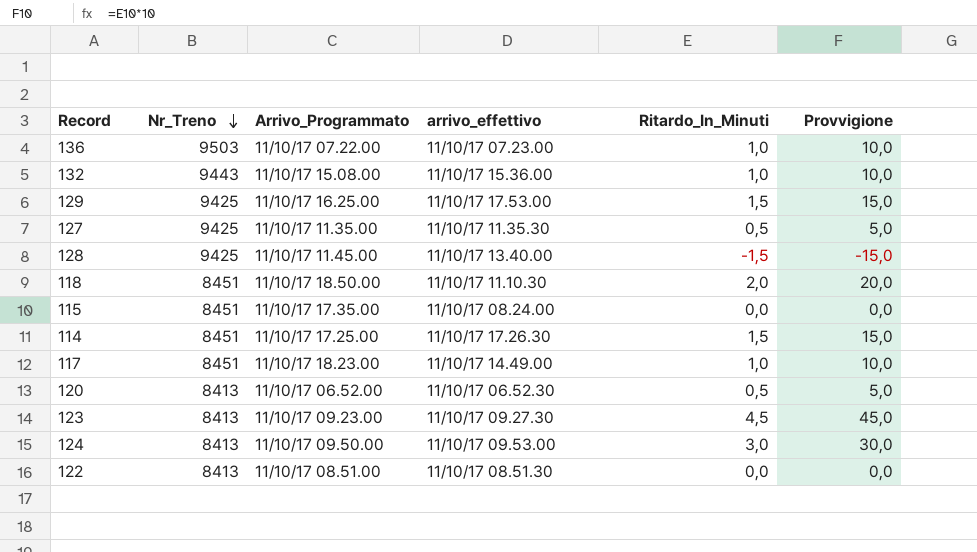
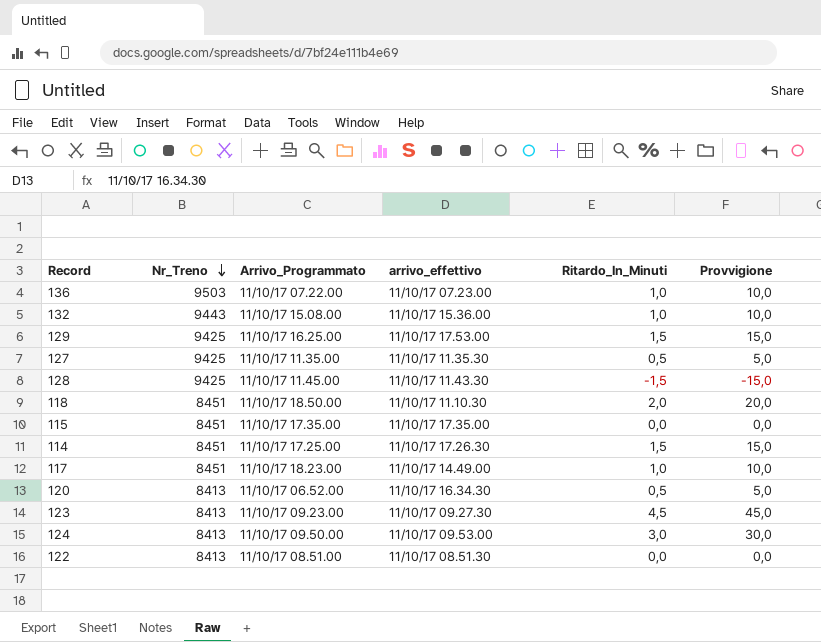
128 | arrivo_effettivo: 11/10/17 13.40.00 -> 11/10/17 11.43.30
115 | arrivo_effettivo: 11/10/17 08.24.00 -> 11/10/17 17.35.00
120 | arrivo_effettivo: 11/10/17 06.52.30 -> 11/10/17 16.34.30

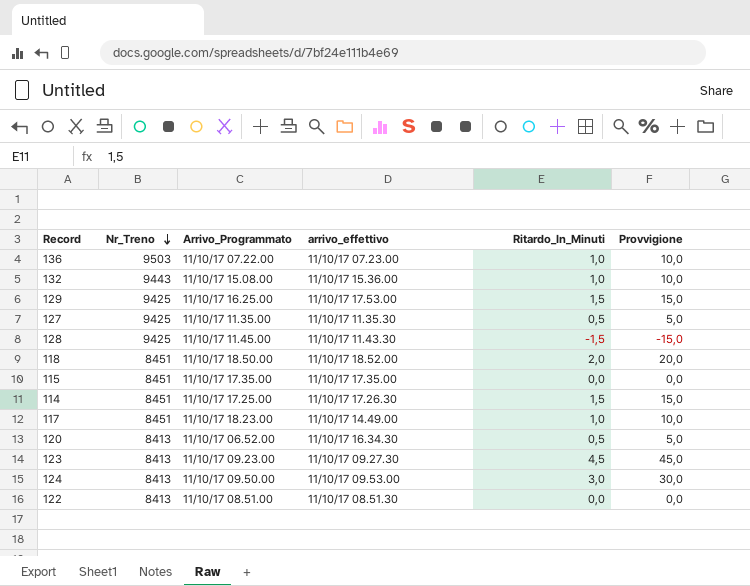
118 | arrivo_effettivo: 11/10/17 11.10.30 -> 11/10/17 18.52.00

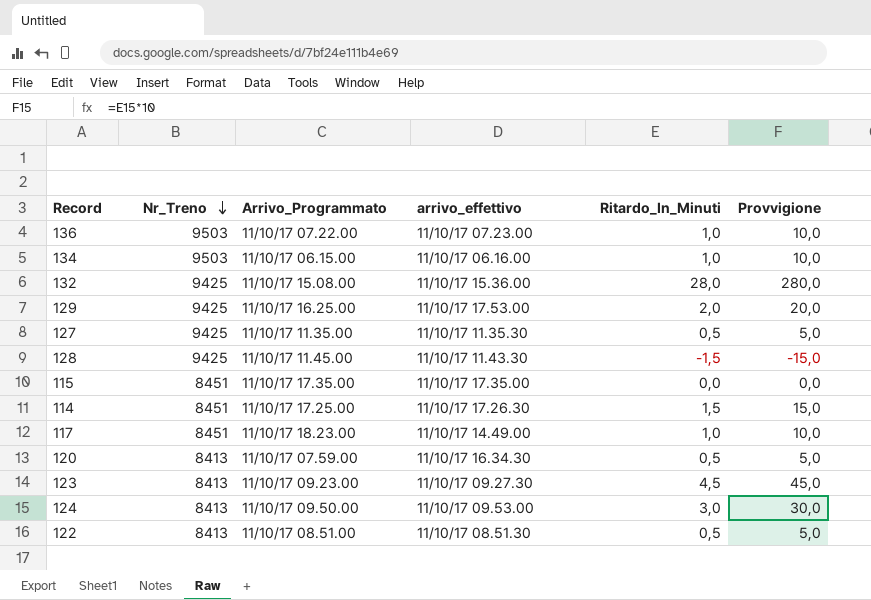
row 118: 8451 | 11/10/17 18.50.00 | 11/10/17 18.52.00 | 2,0 | 20,0 -> none
row 134: none -> 9503 | 11/10/17 06.15.00 | 11/10/17 06.16.00 | 1,0 | 10,0
132 | Nr_Treno: 9443 -> 9425
132 | Ritardo_In_Minuti: 1,0 -> 28,0
132 | Provvigione: 10,0 -> 280,0
129 | Ritardo_In_Minuti: 1,5 -> 2,0
129 | Provvigione: 15,0 -> 20,0
120 | Arrivo_Programmato: 11/10/17 06.52.00 -> 11/10/17 07.59.00
122 | Ritardo_In_Minuti: 0,0 -> 0,5
122 | Provvigione: 0,0 -> 5,0

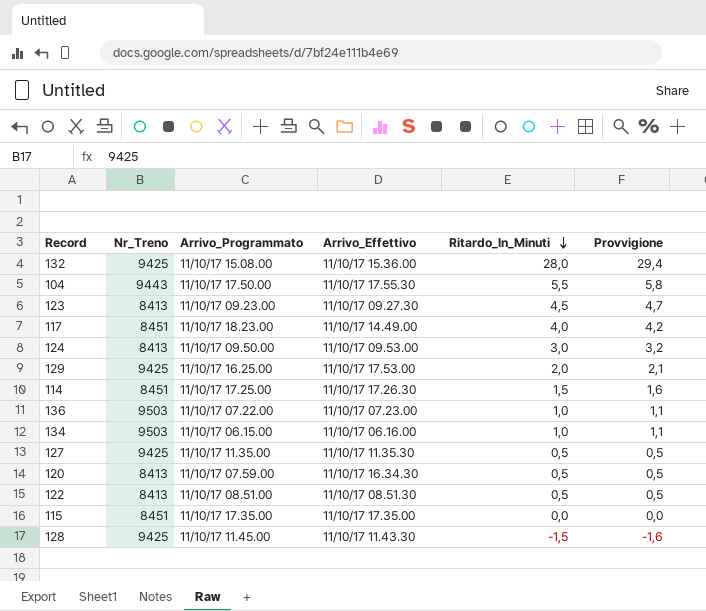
row order: Nr_Treno descending -> Ritardo_In_Minuti descending
column name: arrivo_effettivo -> Arrivo_Effettivo
column Provvigione | formula: [Ritardo_In_Minuti] * 10 -> [Ritardo_In_Minuti] * 1,05
row 104: none -> 9443 | 11/10/17 17.50.00 | 11/10/17 17.55.30 | 5,5 | 5,8
117 | Ritardo_In_Minuti: 1,0 -> 4,0

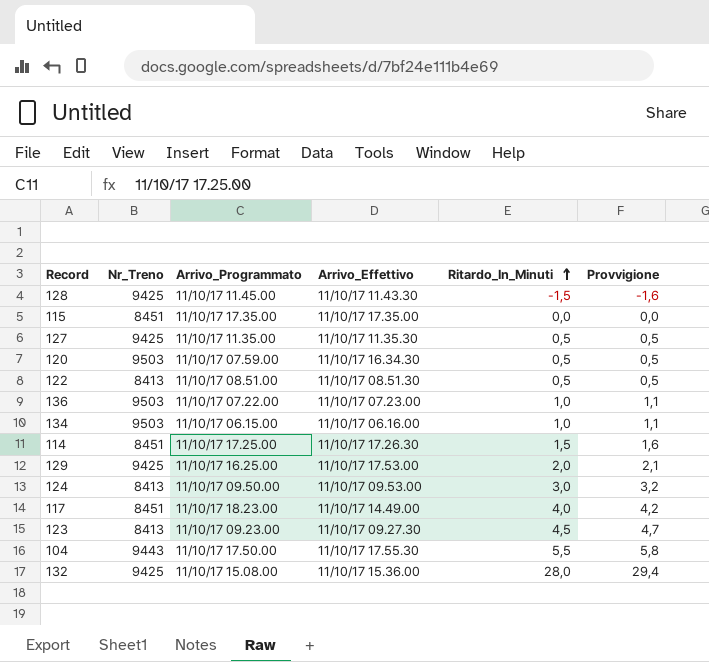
row order: Ritardo_In_Minuti descending -> Ritardo_In_Minuti ascending
120 | Nr_Treno: 8413 -> 9503

